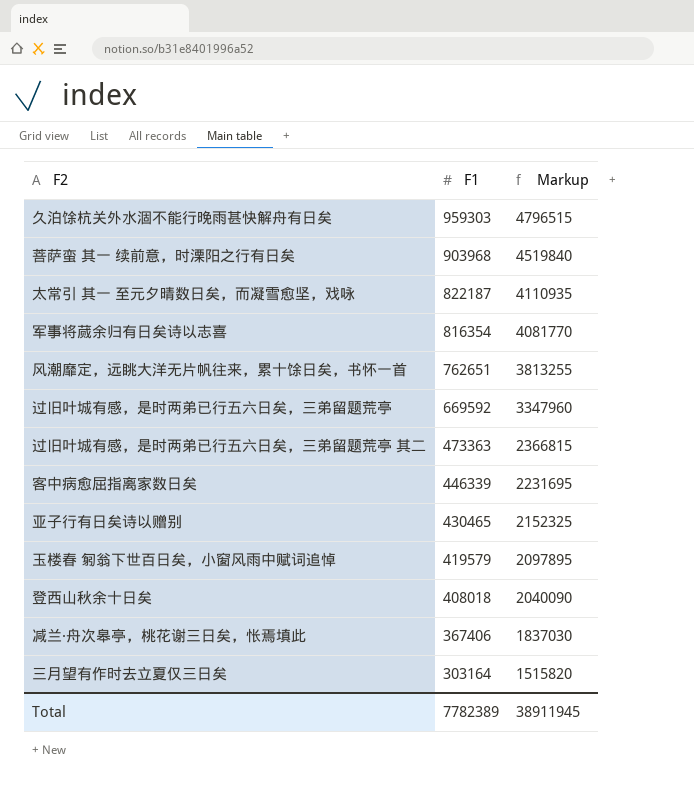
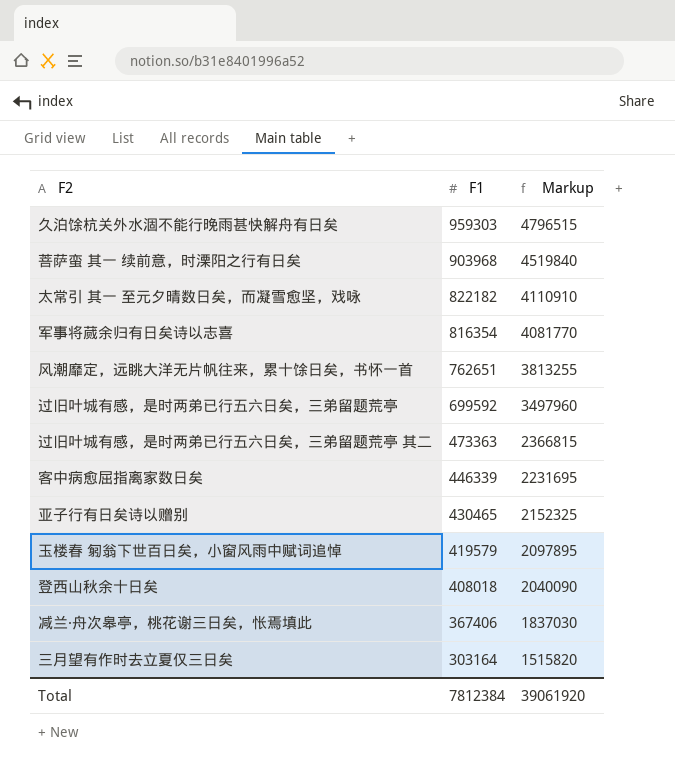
太常引 其一 至元夕晴数日矣，而凝雪愈坚，戏咏 | F1: 822187 -> 822182
太常引 其一 至元夕晴数日矣，而凝雪愈坚，戏咏 | Markup: 4110935 -> 4110910
过旧叶城有感，是时两弟已行五六日矣，三弟留题荒亭 | F1: 669592 -> 699592
过旧叶城有感，是时两弟已行五六日矣，三弟留题荒亭 | Markup: 3347960 -> 3497960
Total | F1: 7782389 -> 7812384
Total | Markup: 38911945 -> 39061920

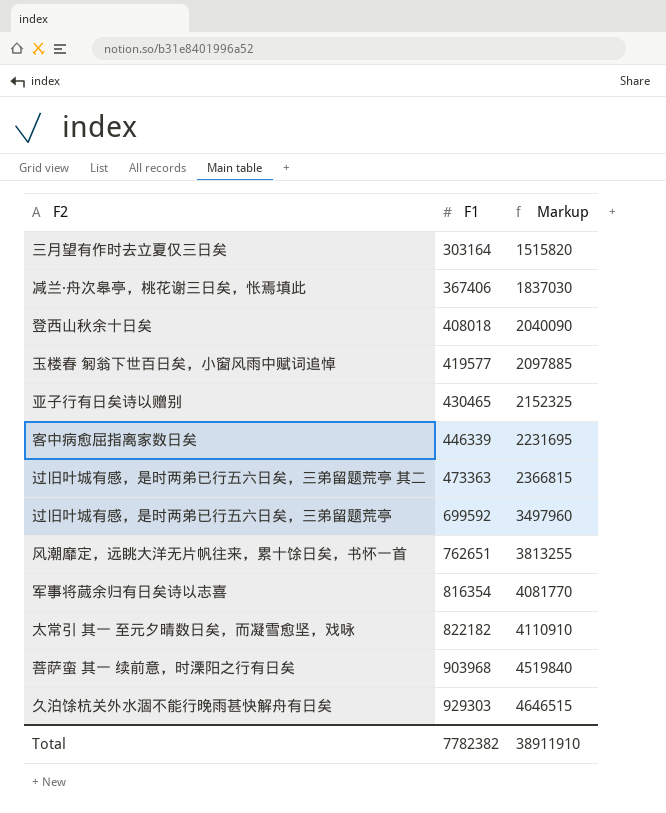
row order: F1 descending -> F1 ascending
玉楼春 匑翁下世百日矣，小窗风雨中赋词追悼 | F1: 419579 -> 419577
玉楼春 匑翁下世百日矣，小窗风雨中赋词追悼 | Markup: 2097895 -> 2097885
久泊馀杭关外水涸不能行晚雨甚快解舟有日矣 | F1: 959303 -> 929303
久泊馀杭关外水涸不能行晚雨甚快解舟有日矣 | Markup: 4796515 -> 4646515
Total | F1: 7812384 -> 7782382
Total | Markup: 39061920 -> 38911910

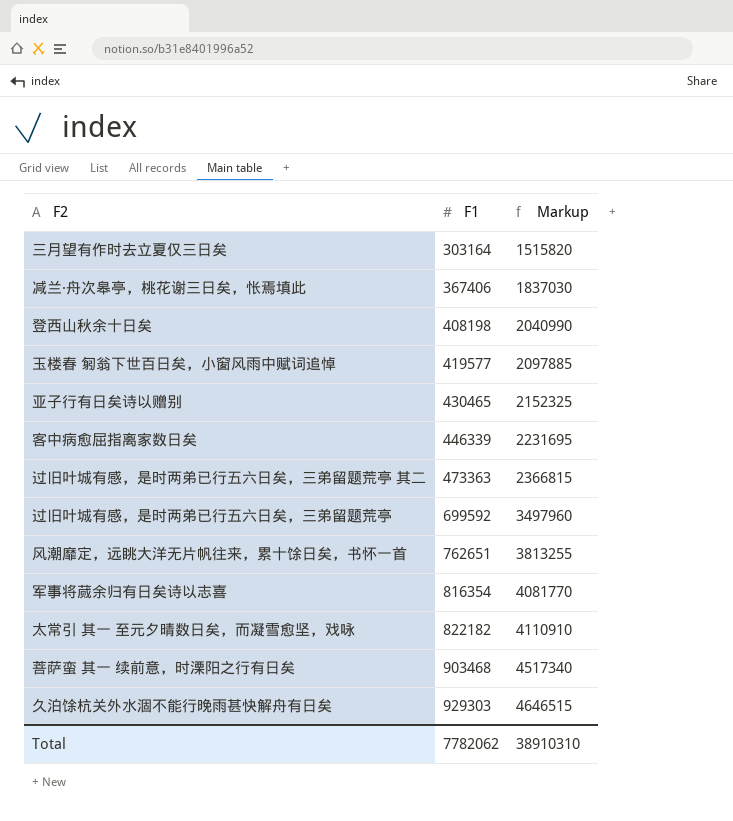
登西山秋余十日矣 | F1: 408018 -> 408198
登西山秋余十日矣 | Markup: 2040090 -> 2040990
菩萨蛮 其一 续前意，时溧阳之行有日矣 | F1: 903968 -> 903468
菩萨蛮 其一 续前意，时溧阳之行有日矣 | Markup: 4519840 -> 4517340
Total | F1: 7782382 -> 7782062
Total | Markup: 38911910 -> 38910310

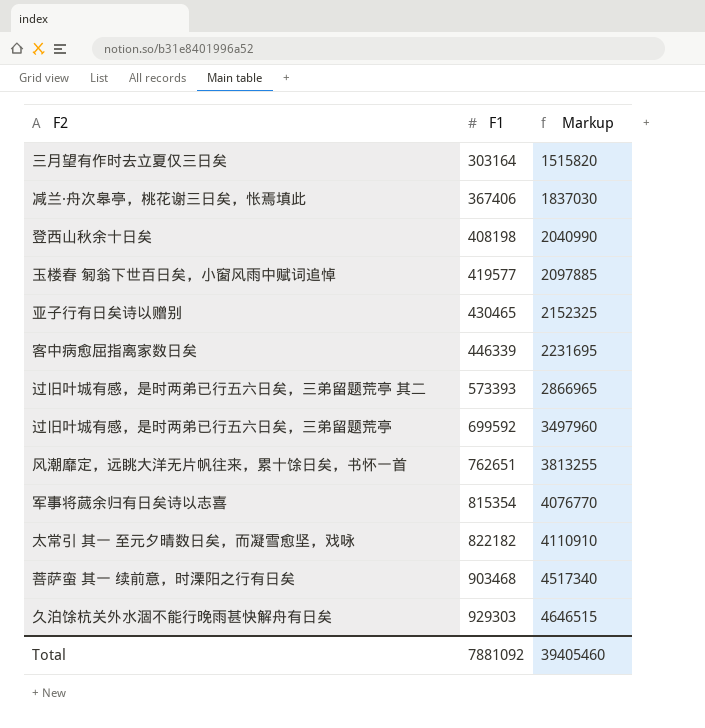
过旧叶城有感，是时两弟已行五六日矣，三弟留题荒亭 其二 | F1: 473363 -> 573393
过旧叶城有感，是时两弟已行五六日矣，三弟留题荒亭 其二 | Markup: 2366815 -> 2866965
军事将蒇余归有日矣诗以志喜 | F1: 816354 -> 815354
军事将蒇余归有日矣诗以志喜 | Markup: 4081770 -> 4076770
Total | F1: 7782062 -> 7881092
Total | Markup: 38910310 -> 39405460

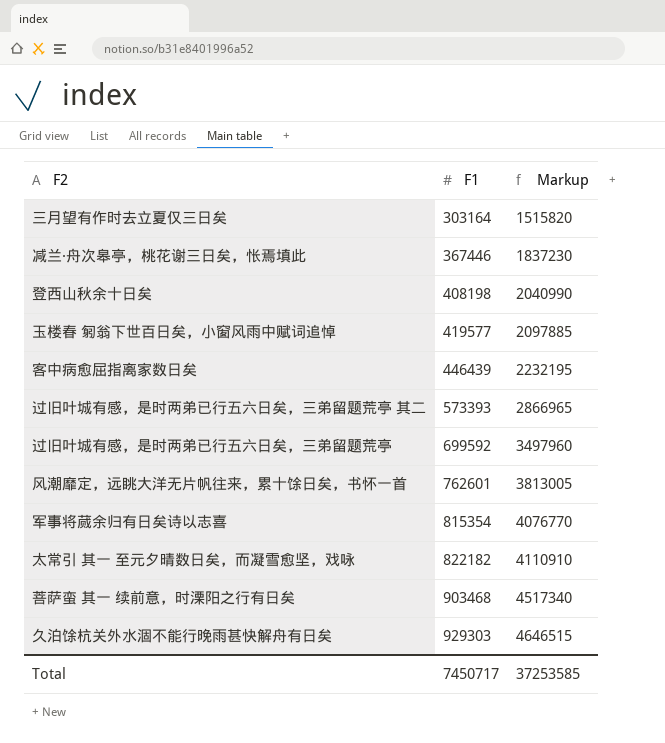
row 亚子行有日矣诗以赠别: 430465 | 2152325 -> none
减兰·舟次皋亭，桃花谢三日矣，怅焉填此 | F1: 367406 -> 367446
减兰·舟次皋亭，桃花谢三日矣，怅焉填此 | Markup: 1837030 -> 1837230
客中病愈屈指离家数日矣 | F1: 446339 -> 446439
客中病愈屈指离家数日矣 | Markup: 2231695 -> 2232195
风潮靡定，远眺大洋无片帆往来，累十馀日矣，书怀一首 | F1: 762651 -> 762601
风潮靡定，远眺大洋无片帆往来，累十馀日矣，书怀一首 | Markup: 3813255 -> 3813005
Total | F1: 7881092 -> 7450717
Total | Markup: 39405460 -> 37253585

